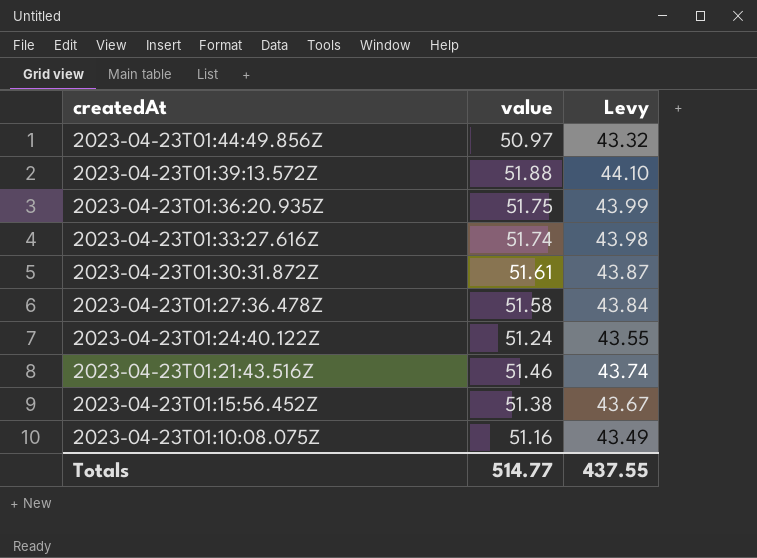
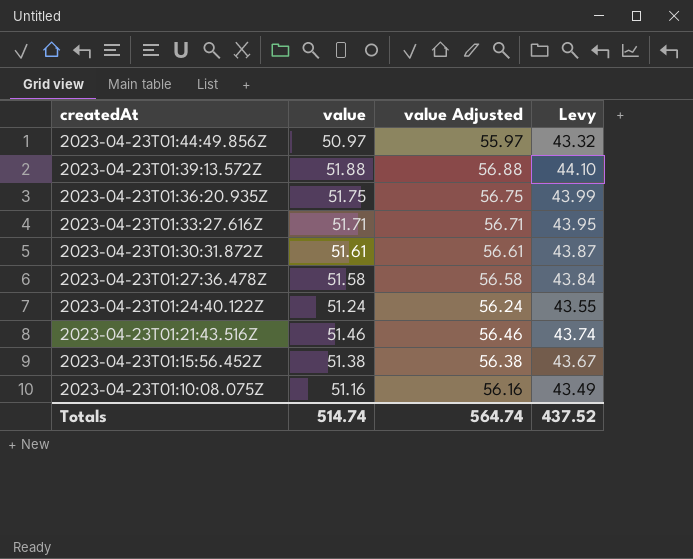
column value Adjusted | formula: none -> [value] + 5
2023-04-23T01:33:27.616Z | value: 51.74 -> 51.71
2023-04-23T01:33:27.616Z | Levy: 43.98 -> 43.95
Totals | value: 514.77 -> 514.74
Totals | Levy: 437.55 -> 437.52

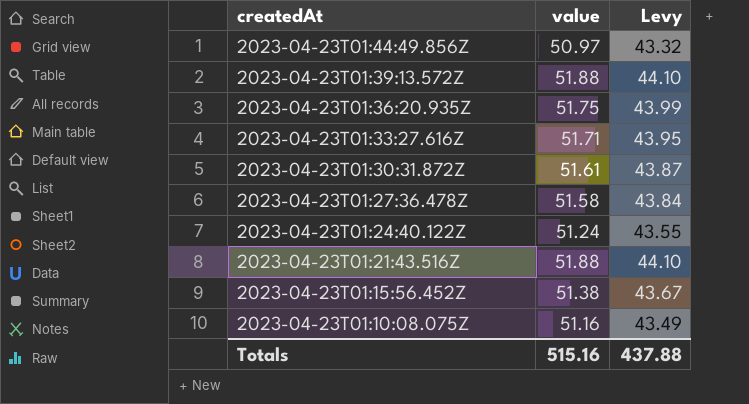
column value Adjusted | formula: [value] + 5 -> none
2023-04-23T01:21:43.516Z | value: 51.46 -> 51.88
2023-04-23T01:21:43.516Z | Levy: 43.74 -> 44.10
Totals | value: 514.74 -> 515.16
Totals | Levy: 437.52 -> 437.88

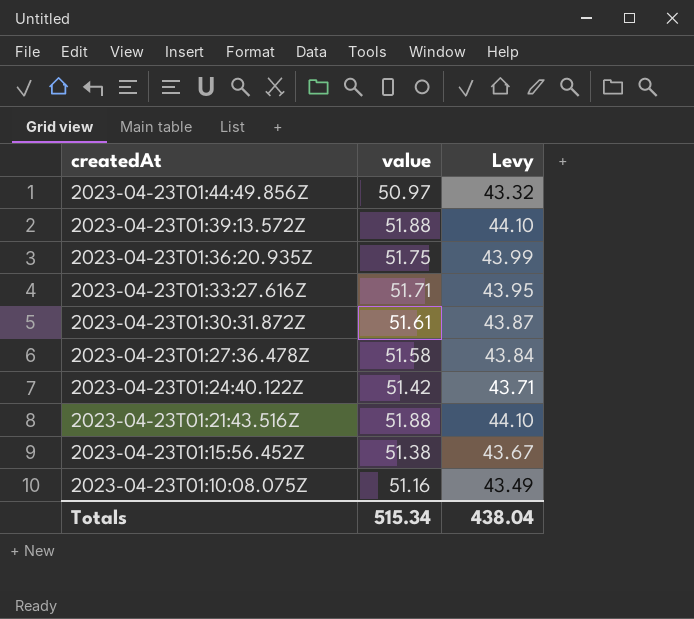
2023-04-23T01:24:40.122Z | value: 51.24 -> 51.42
2023-04-23T01:24:40.122Z | Levy: 43.55 -> 43.71
Totals | value: 515.16 -> 515.34
Totals | Levy: 437.88 -> 438.04

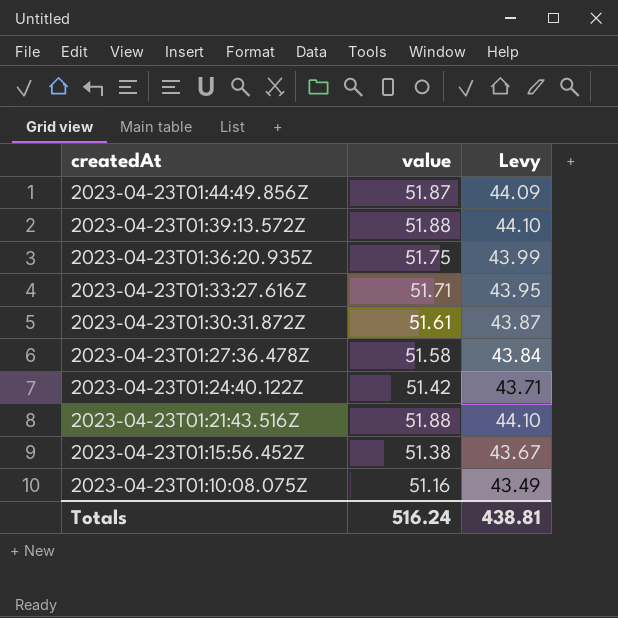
2023-04-23T01:44:49.856Z | value: 50.97 -> 51.87
2023-04-23T01:44:49.856Z | Levy: 43.32 -> 44.09
Totals | value: 515.34 -> 516.24
Totals | Levy: 438.04 -> 438.81

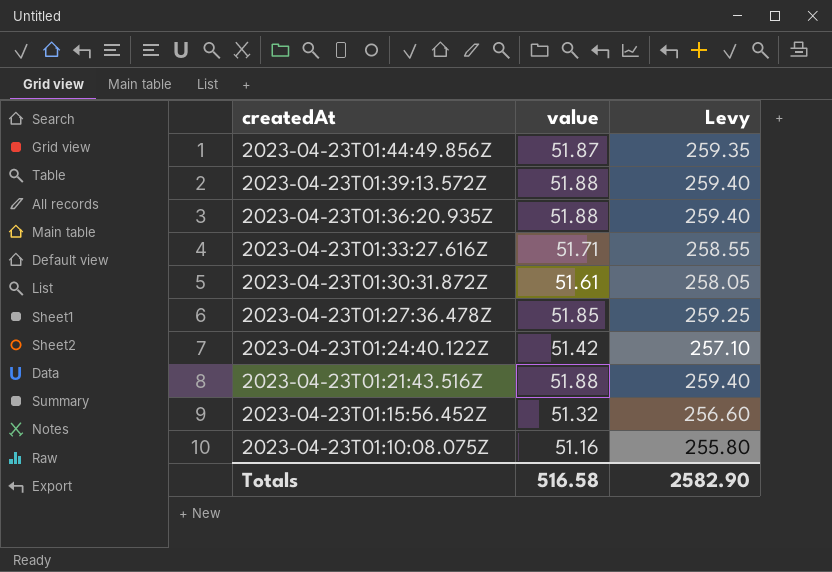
column Levy | formula: [value] * 0.85 -> [value] * 5
2023-04-23T01:36:20.935Z | value: 51.75 -> 51.88
2023-04-23T01:27:36.478Z | value: 51.58 -> 51.85
2023-04-23T01:15:56.452Z | value: 51.38 -> 51.32
Totals | value: 516.24 -> 516.58
Totals | Levy: 438.81 -> 2582.90

